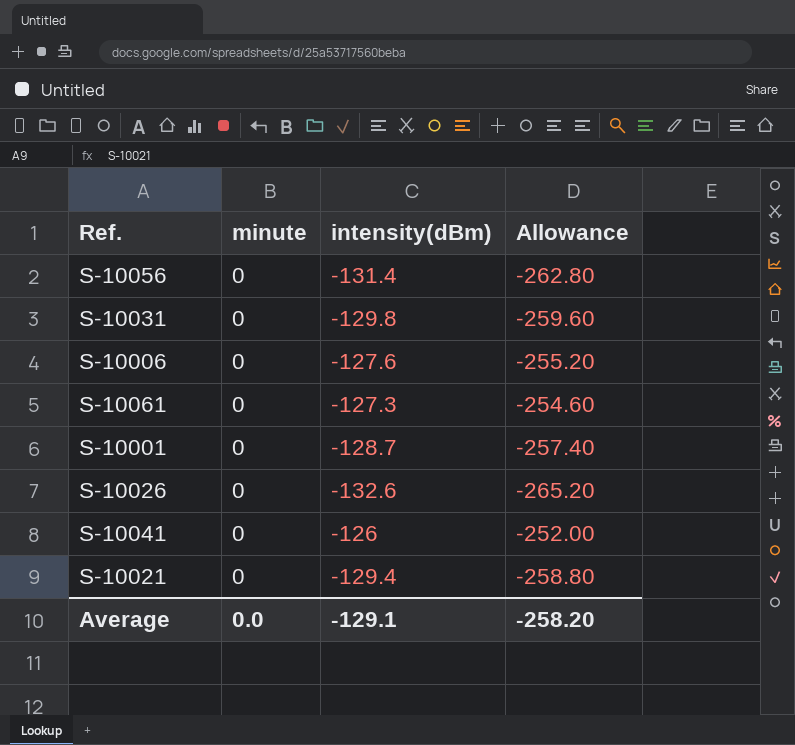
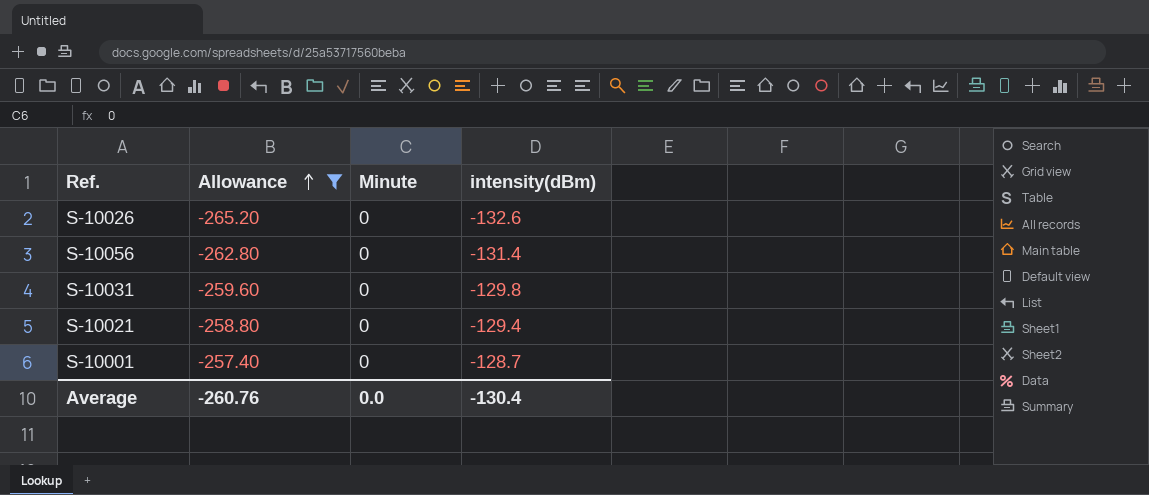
filter: none -> Allowance <= -257.40
row order: none -> Allowance ascending
column Allowance | position: 4 -> 2
column name: minute -> Minute
Average | Allowance: -258.20 -> -260.76
Average | intensity(dBm): -129.1 -> -130.4

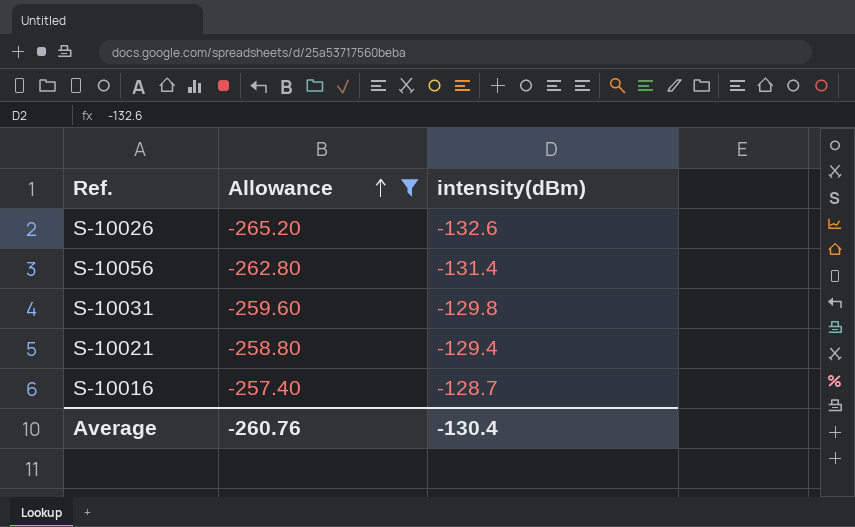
column Minute | position: 3 -> none
row S-10001: -257.40 | 0 | -128.7 -> none
row S-10016: none -> -257.40 | -128.7

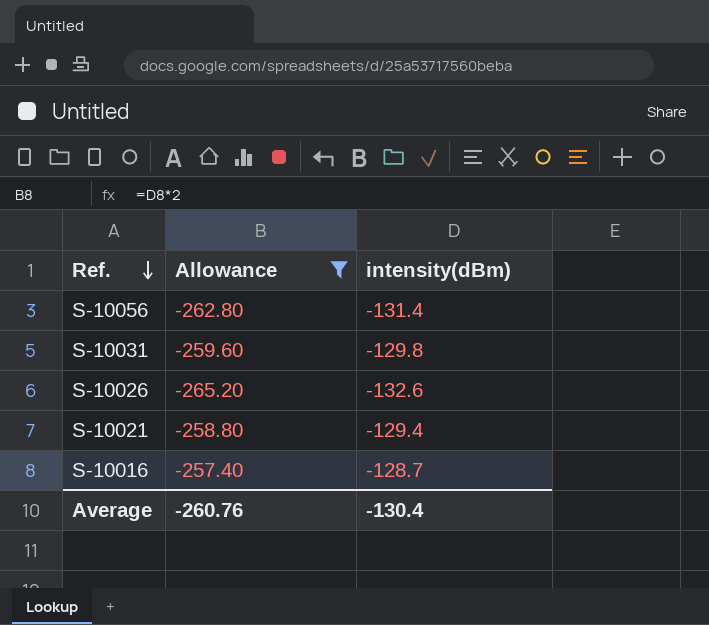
row order: Allowance ascending -> Ref. descending

